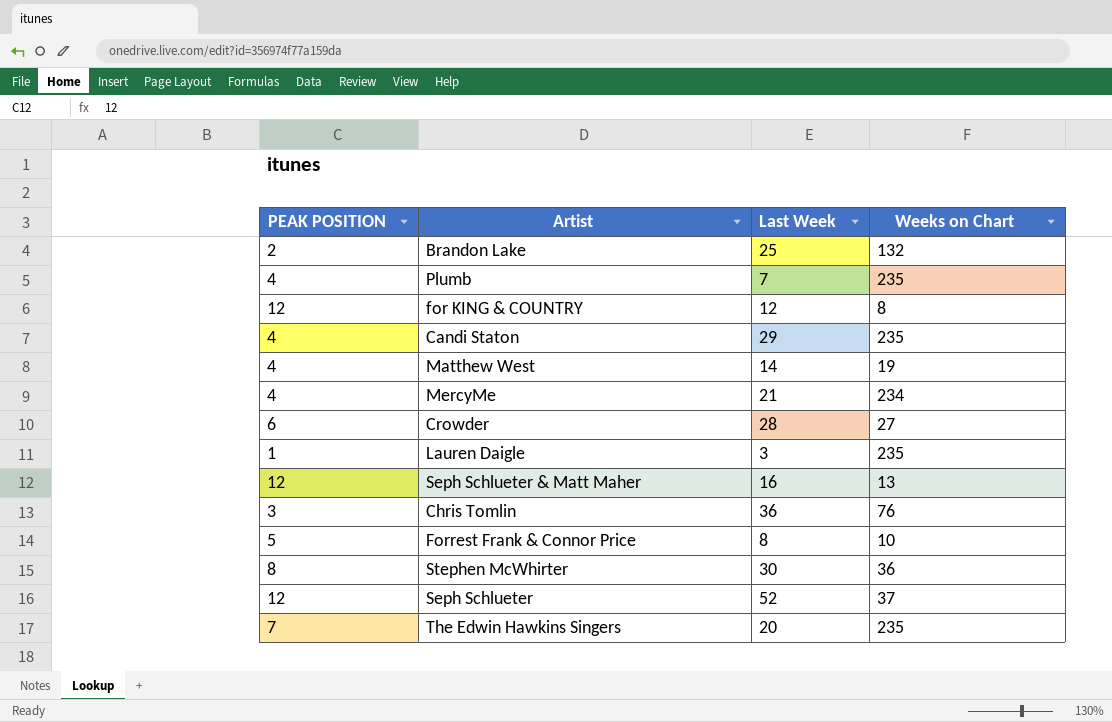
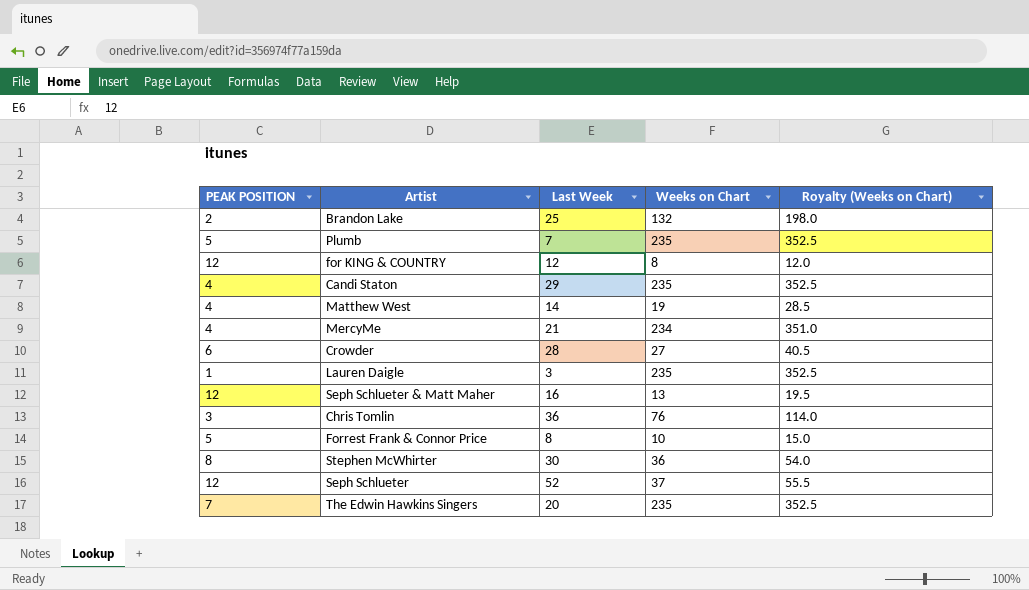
column Royalty (Weeks on Chart) | formula: none -> [Weeks on Chart] * 1.5
Plumb | PEAK POSITION: 4 -> 5

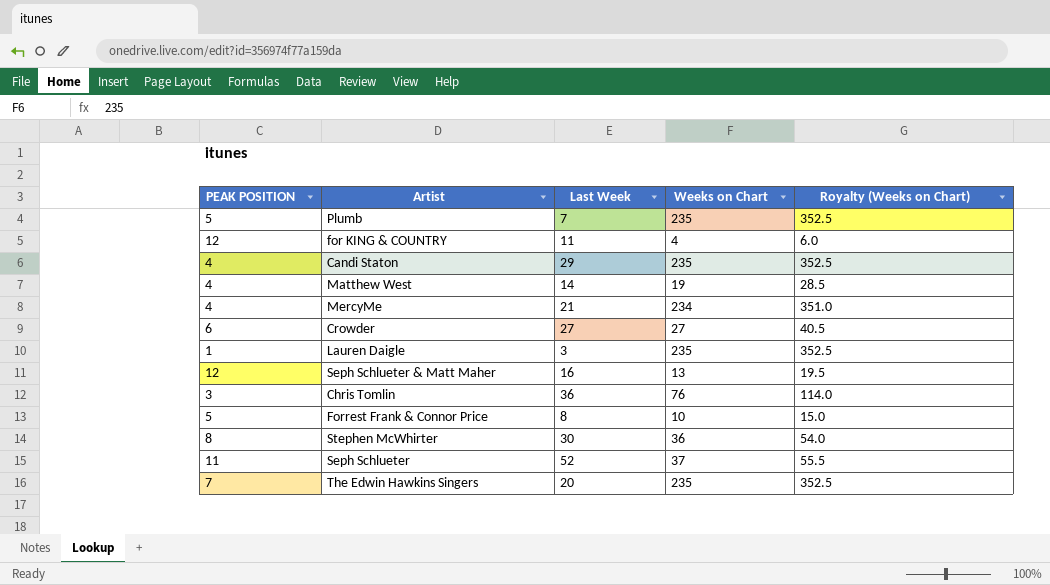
row Brandon Lake: 2 | 25 | 132 | 198.0 -> none
for KING & COUNTRY | Last Week: 12 -> 11
for KING & COUNTRY | Weeks on Chart: 8 -> 4
for KING & COUNTRY | Royalty (Weeks on Chart): 12.0 -> 6.0
Crowder | Last Week: 28 -> 27
Seph Schlueter | PEAK POSITION: 12 -> 11

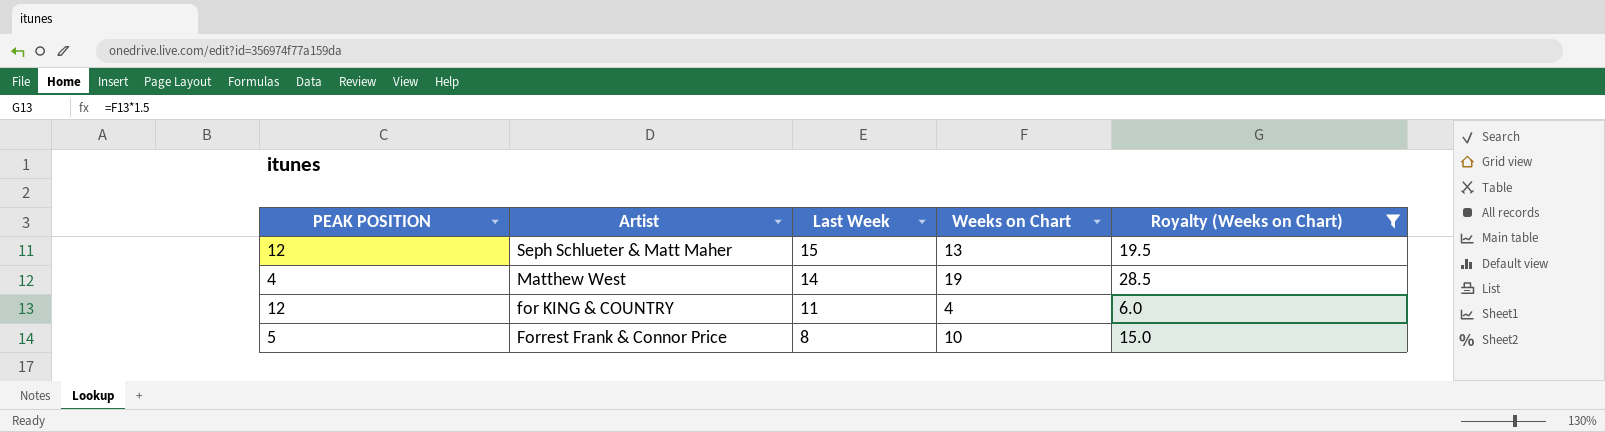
filter: none -> Royalty (Weeks on Chart) <= 28.5
row order: none -> Last Week descending
Seph Schlueter & Matt Maher | Last Week: 16 -> 15

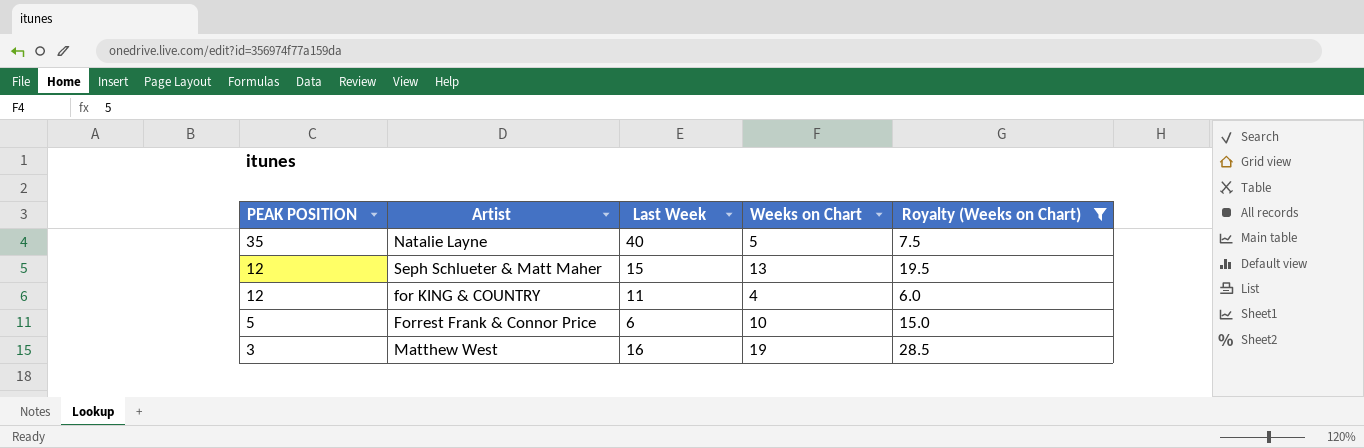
row order: Last Week descending -> PEAK POSITION descending
row Natalie Layne: none -> 35 | 40 | 5 | 7.5
Forrest Frank & Connor Price | Last Week: 8 -> 6
Matthew West | PEAK POSITION: 4 -> 3
Matthew West | Last Week: 14 -> 16

